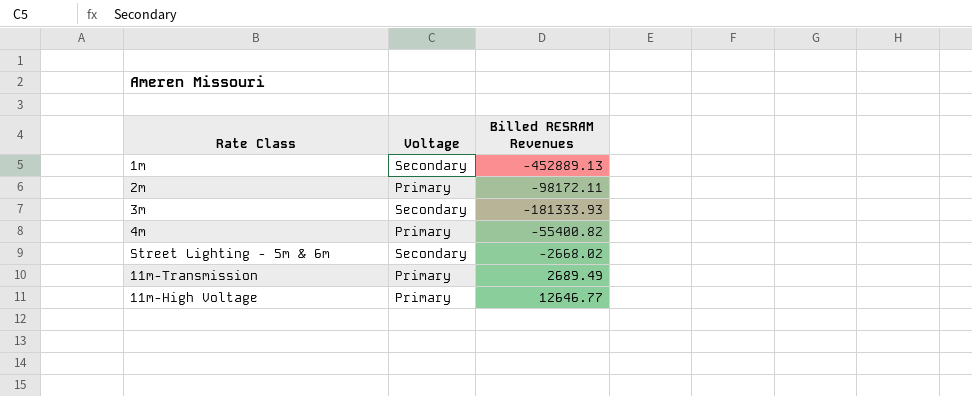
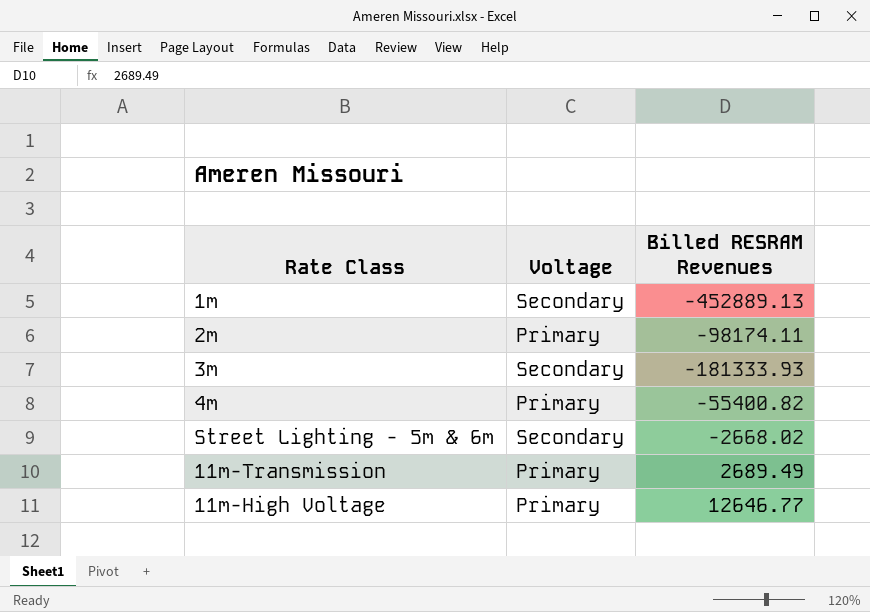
2m | Billed RESRAM Revenues: -98172.11 -> -98174.11

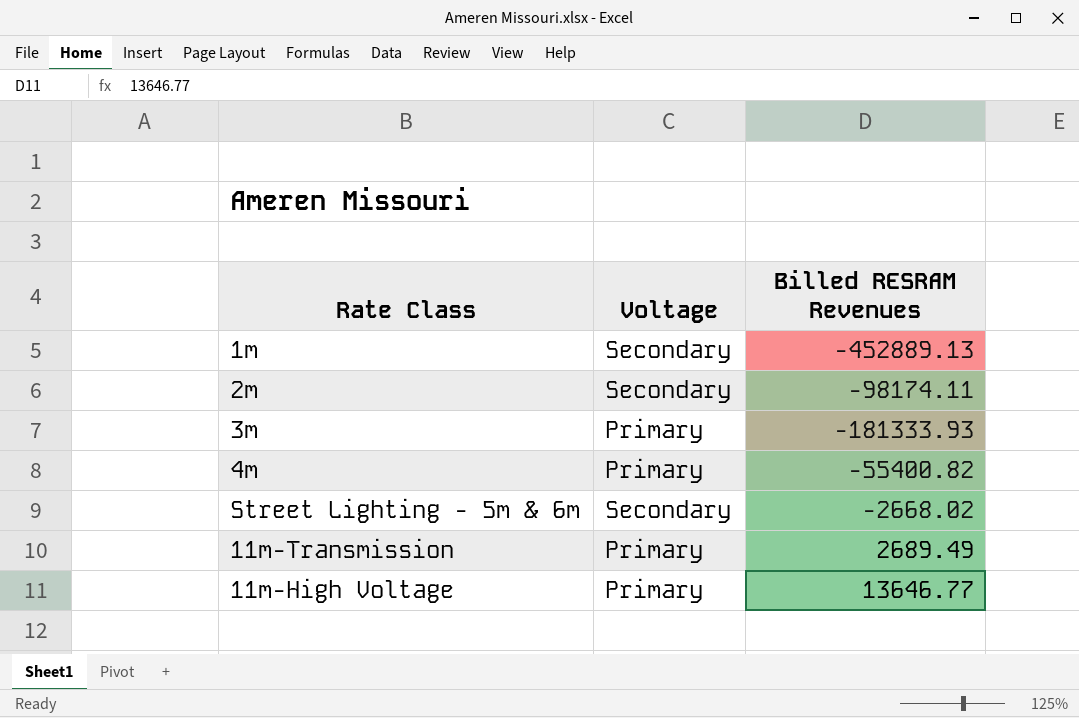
2m | Voltage: Primary -> Secondary
3m | Voltage: Secondary -> Primary
11m-High Voltage | Billed RESRAM Revenues: 12646.77 -> 13646.77

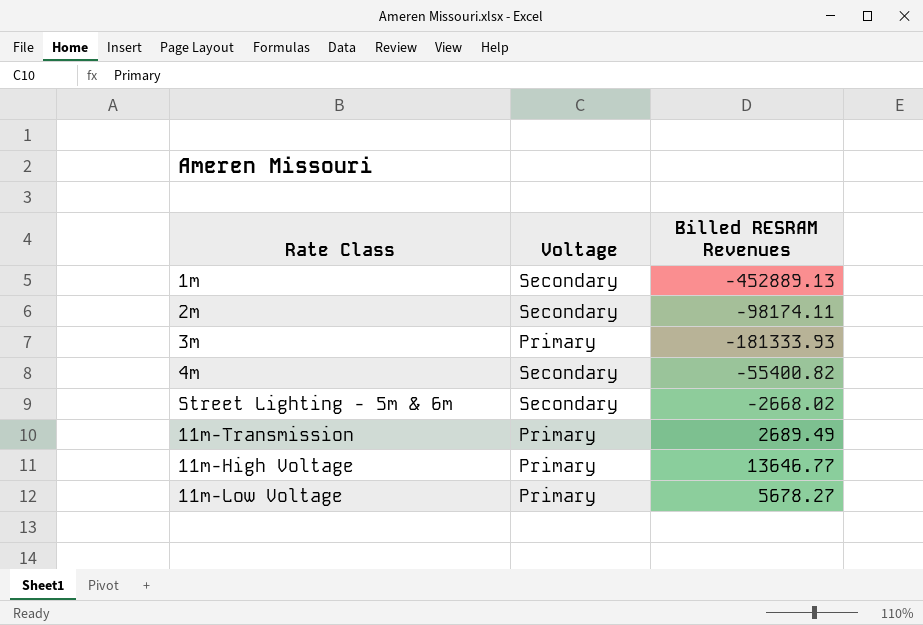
4m | Voltage: Primary -> Secondary
row 11m-Low Voltage: none -> Primary | 5678.27

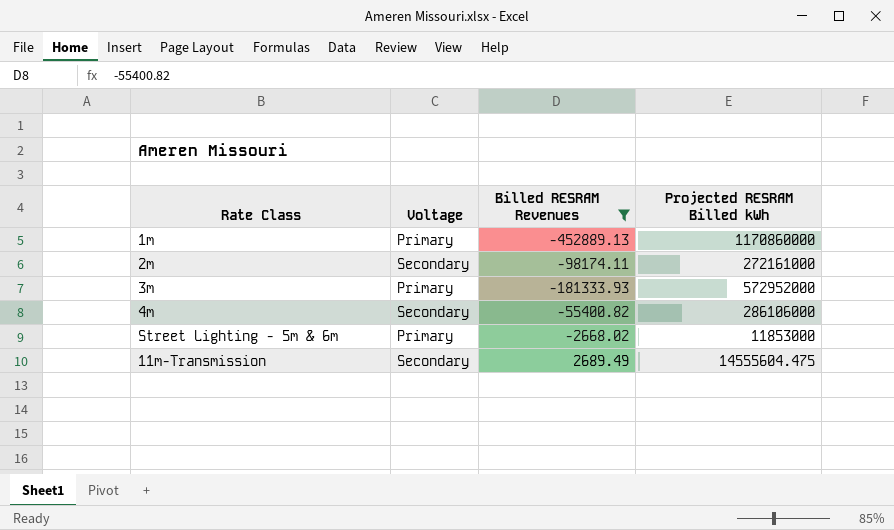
filter: none -> Billed RESRAM Revenues <= 2689.49
column Projected RESRAM Billed kWh | position: none -> 4
1m | Voltage: Secondary -> Primary
Street Lighting - 5m & 6m | Voltage: Secondary -> Primary
11m-Transmission | Voltage: Primary -> Secondary

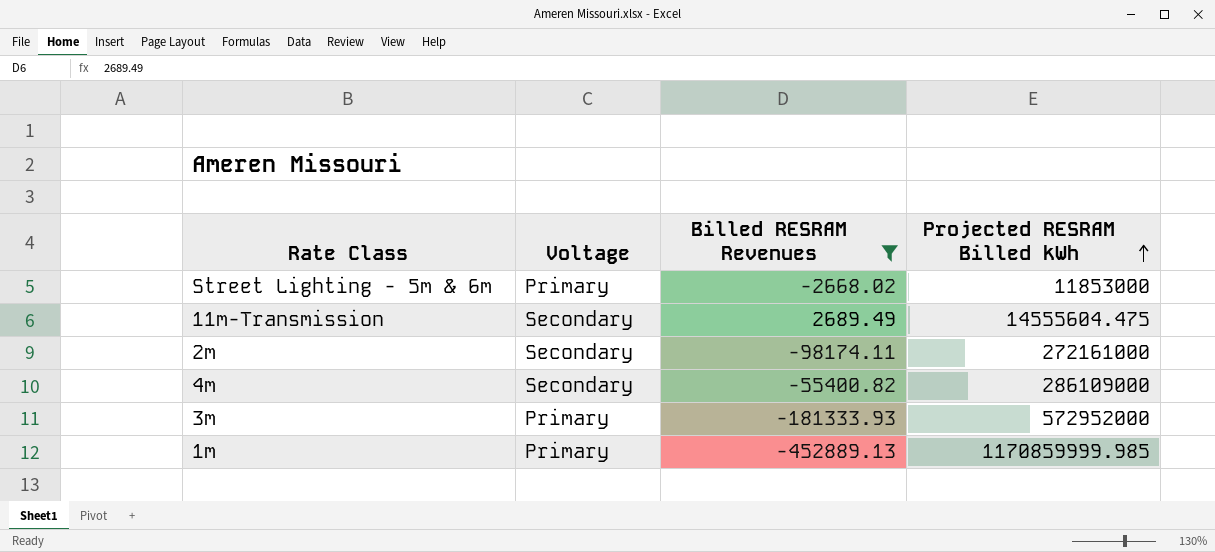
row order: none -> Projected RESRAM Billed kWh ascending
4m | Projected RESRAM Billed kWh: 286106000 -> 286109000
1m | Projected RESRAM Billed kWh: 1170860000 -> 1170859999.985

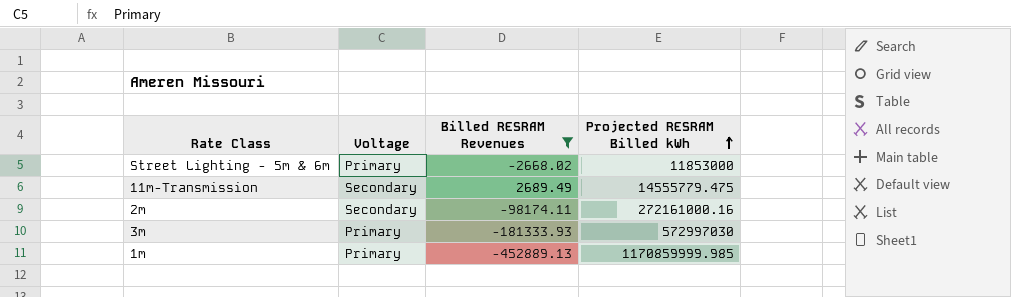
row 4m: Secondary | -55400.82 | 286109000 -> none
11m-Transmission | Projected RESRAM Billed kWh: 14555604.475 -> 14555779.475
2m | Projected RESRAM Billed kWh: 272161000 -> 272161000.16
3m | Projected RESRAM Billed kWh: 572952000 -> 572997030

